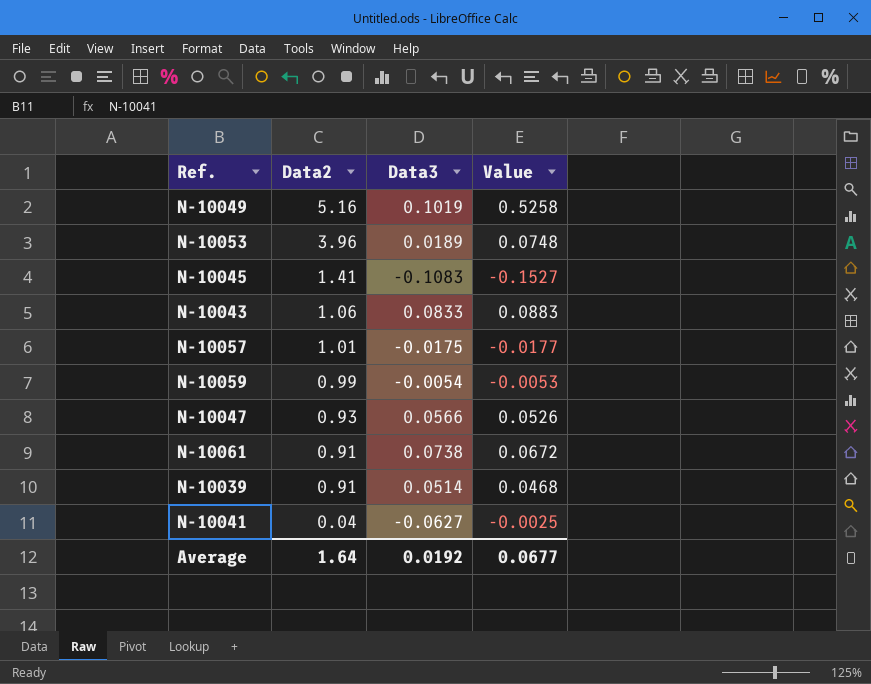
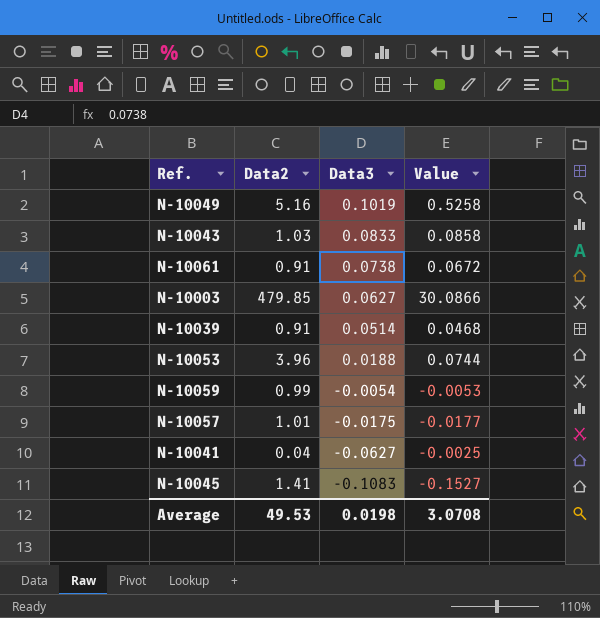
row order: Data2 descending -> Data3 descending
row N-10047: 0.93 | 0.0566 | 0.0526 -> none
N-10043 | Data2: 1.06 -> 1.03
N-10043 | Value: 0.0883 -> 0.0858
row N-10003: none -> 479.85 | 0.0627 | 30.0866
N-10053 | Data3: 0.0189 -> 0.0188
N-10053 | Value: 0.0748 -> 0.0744
Average | Data2: 1.64 -> 49.53
Average | Data3: 0.0192 -> 0.0198
Average | Value: 0.0677 -> 3.0708

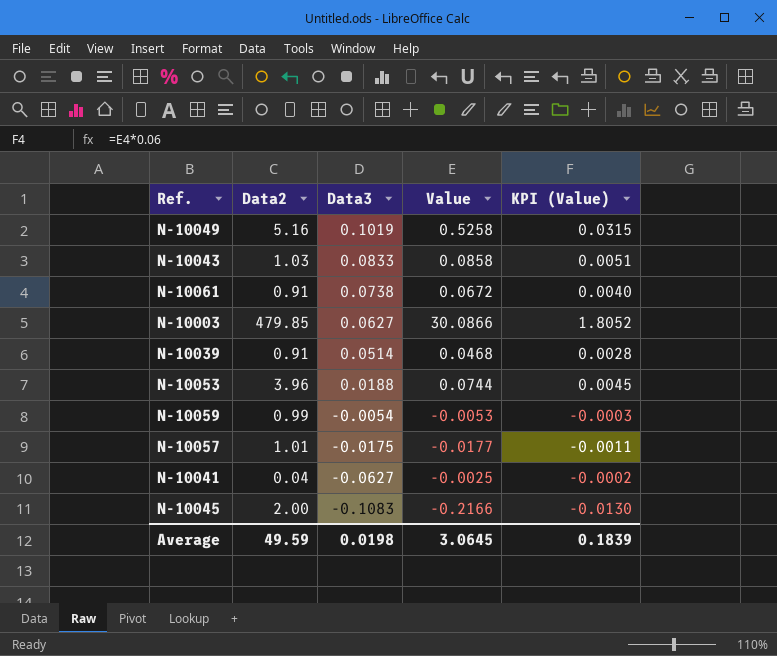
column KPI (Value) | formula: none -> [Value] * 0.06
N-10045 | Data2: 1.41 -> 2.00
N-10045 | Value: -0.1527 -> -0.2166
Average | Data2: 49.53 -> 49.59
Average | Value: 3.0708 -> 3.0645

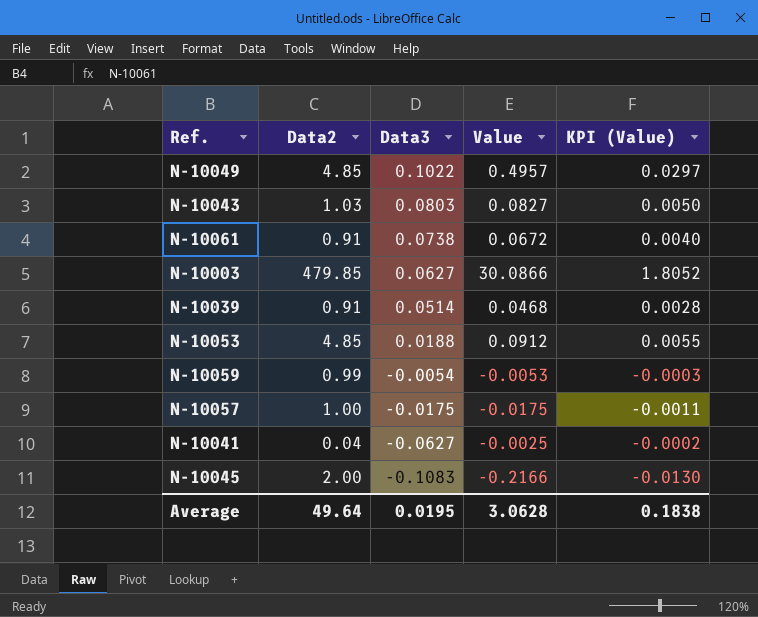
N-10049 | Data2: 5.16 -> 4.85
N-10049 | Data3: 0.1019 -> 0.1022
N-10049 | Value: 0.5258 -> 0.4957
N-10049 | KPI (Value): 0.0315 -> 0.0297
N-10043 | Data3: 0.0833 -> 0.0803
N-10043 | Value: 0.0858 -> 0.0827
N-10043 | KPI (Value): 0.0051 -> 0.0050
N-10053 | Data2: 3.96 -> 4.85
N-10053 | Value: 0.0744 -> 0.0912
N-10053 | KPI (Value): 0.0045 -> 0.0055
N-10057 | Data2: 1.01 -> 1.00
N-10057 | Value: -0.0177 -> -0.0175
Average | Data2: 49.59 -> 49.64
Average | Data3: 0.0198 -> 0.0195
Average | Value: 3.0645 -> 3.0628
Average | KPI (Value): 0.1839 -> 0.1838

